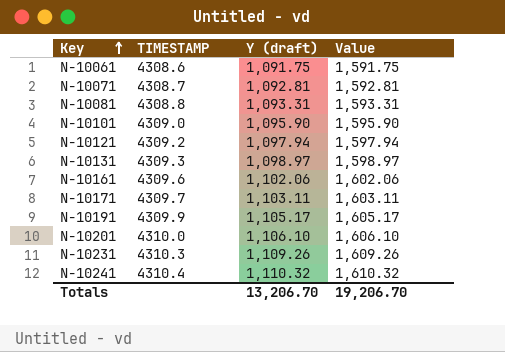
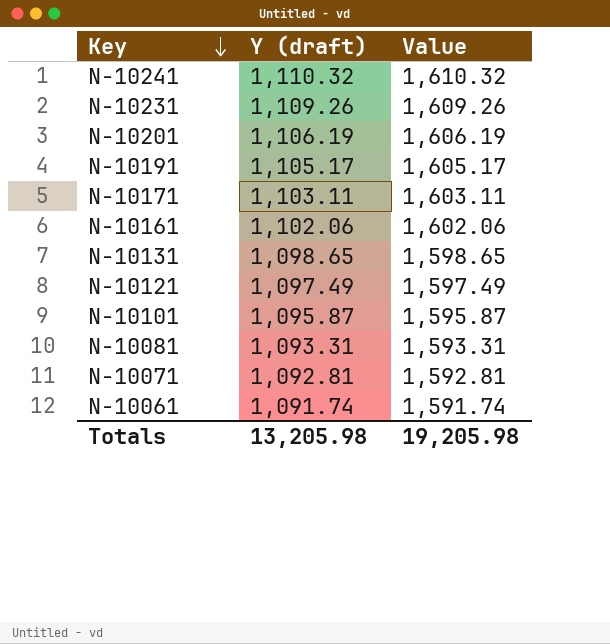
row order: Key ascending -> Key descending
column TIMESTAMP | position: 2 -> none
N-10201 | Y (draft): 1,106.10 -> 1,106.19
N-10201 | Value: 1,606.10 -> 1,606.19
N-10131 | Y (draft): 1,098.97 -> 1,098.65
N-10131 | Value: 1,598.97 -> 1,598.65
N-10121 | Y (draft): 1,097.94 -> 1,097.49
N-10121 | Value: 1,597.94 -> 1,597.49
N-10101 | Y (draft): 1,095.90 -> 1,095.87
N-10101 | Value: 1,595.90 -> 1,595.87
N-10061 | Y (draft): 1,091.75 -> 1,091.74
N-10061 | Value: 1,591.75 -> 1,591.74
Totals | Y (draft): 13,206.70 -> 13,205.98
Totals | Value: 19,206.70 -> 19,205.98

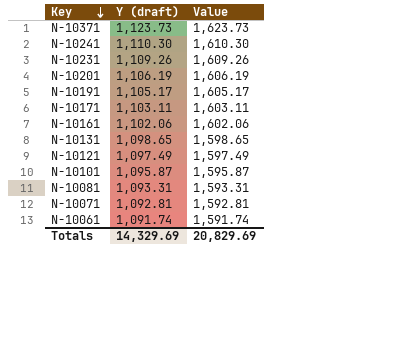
row N-10371: none -> 1,123.73 | 1,623.73
N-10241 | Y (draft): 1,110.32 -> 1,110.30
N-10241 | Value: 1,610.32 -> 1,610.30
Totals | Y (draft): 13,205.98 -> 14,329.69
Totals | Value: 19,205.98 -> 20,829.69

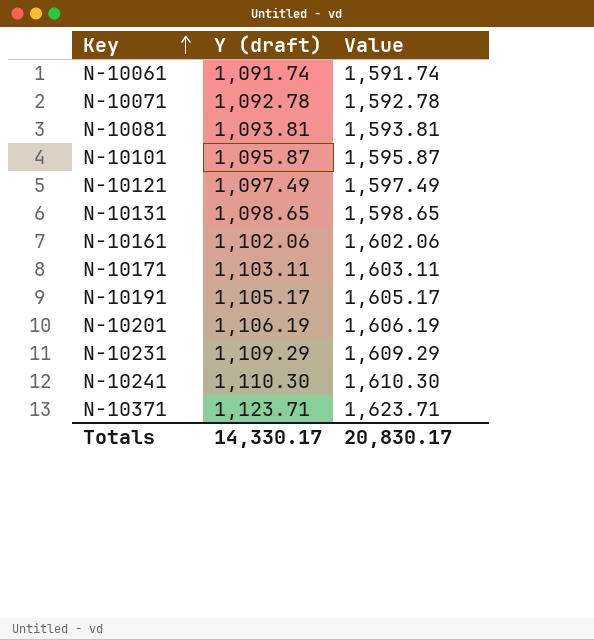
row order: Key descending -> Key ascending
N-10071 | Y (draft): 1,092.81 -> 1,092.78
N-10071 | Value: 1,592.81 -> 1,592.78
N-10081 | Y (draft): 1,093.31 -> 1,093.81
N-10081 | Value: 1,593.31 -> 1,593.81
N-10231 | Y (draft): 1,109.26 -> 1,109.29
N-10231 | Value: 1,609.26 -> 1,609.29
N-10371 | Y (draft): 1,123.73 -> 1,123.71
N-10371 | Value: 1,623.73 -> 1,623.71
Totals | Y (draft): 14,329.69 -> 14,330.17
Totals | Value: 20,829.69 -> 20,830.17

